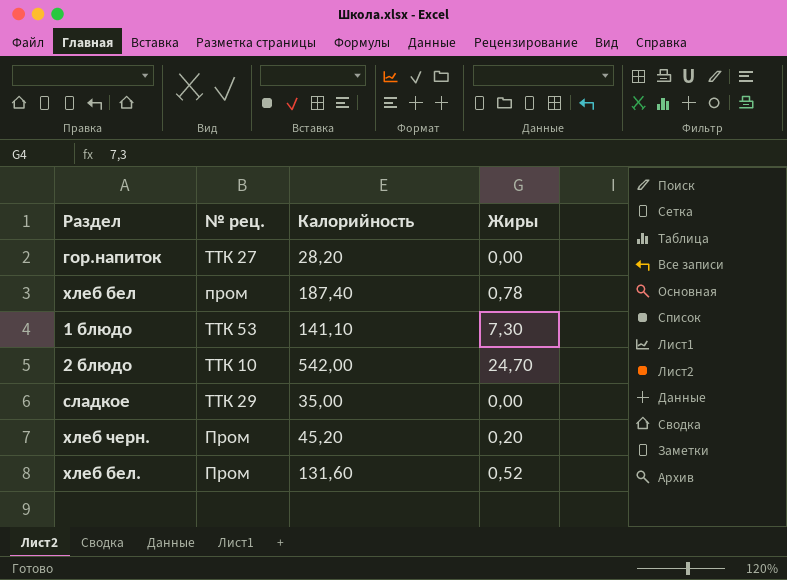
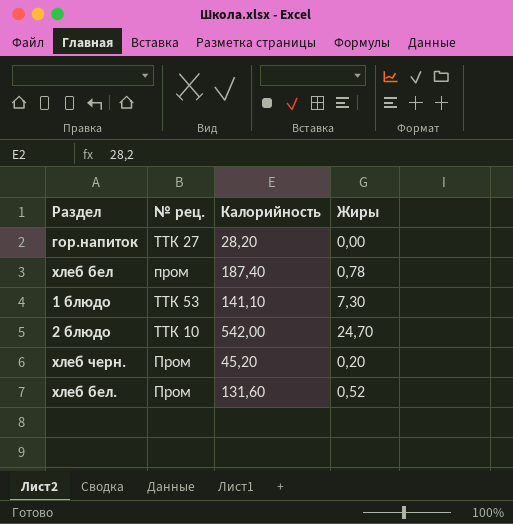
row сладкое: ТТК 29 | 35,00 | 0,00 -> none

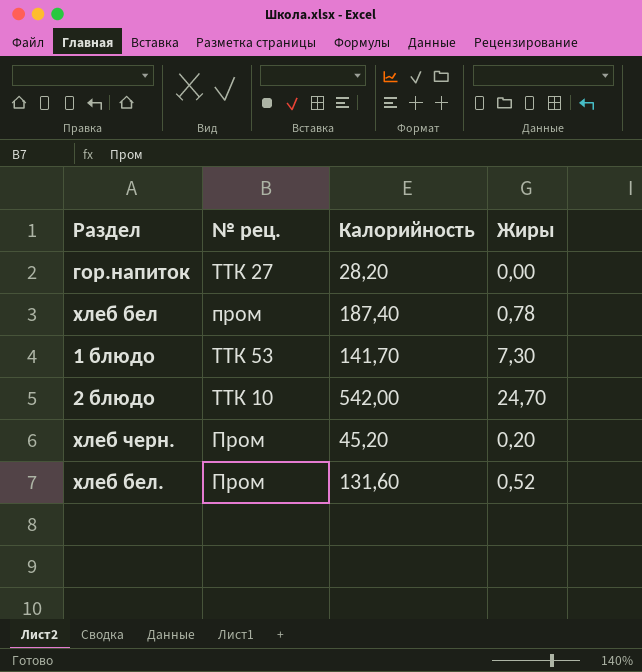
1 блюдо | Калорийность: 141,10 -> 141,70

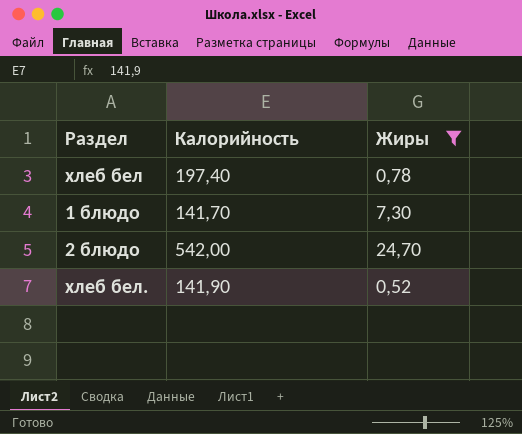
filter: none -> Жиры >= 0,52
column № рец. | position: 2 -> none
хлеб бел | Калорийность: 187,40 -> 197,40
хлеб бел. | Калорийность: 131,60 -> 141,90

